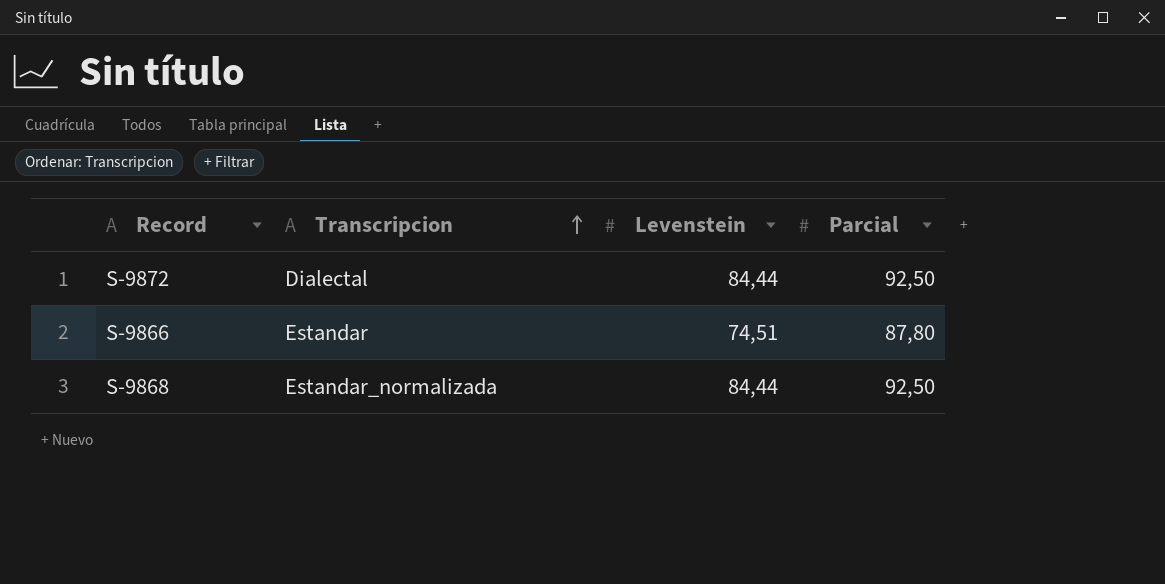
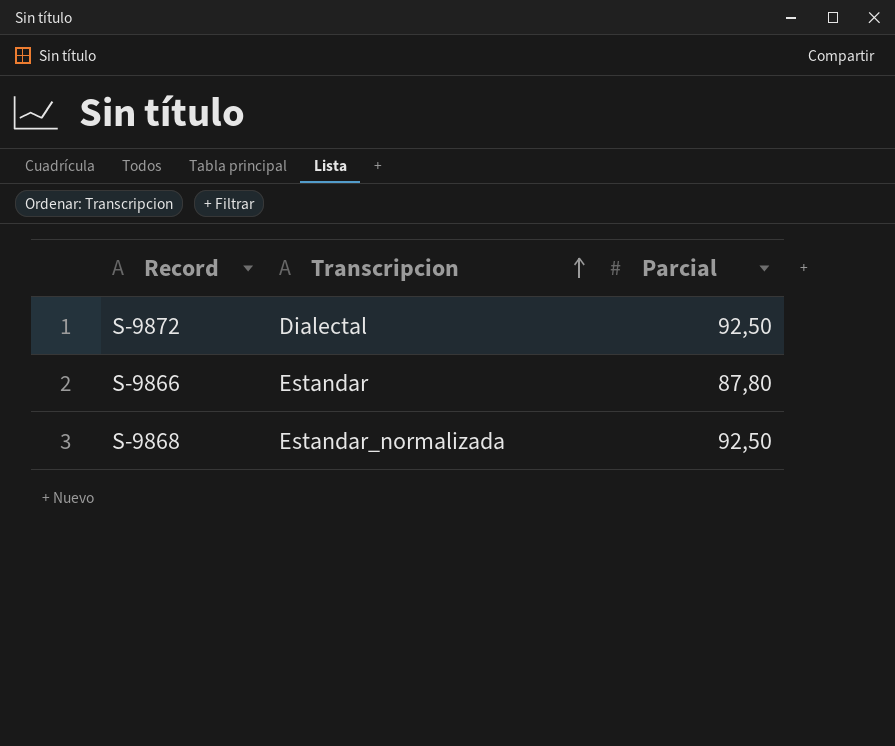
column Levenstein | position: 3 -> none

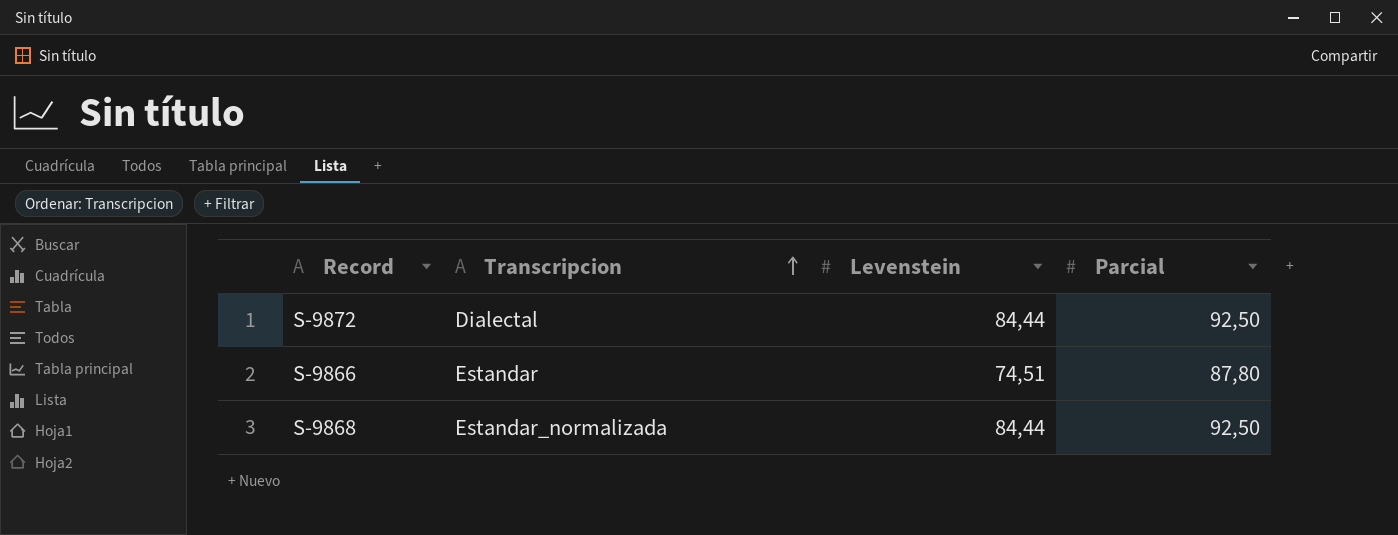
column Levenstein | position: none -> 3

